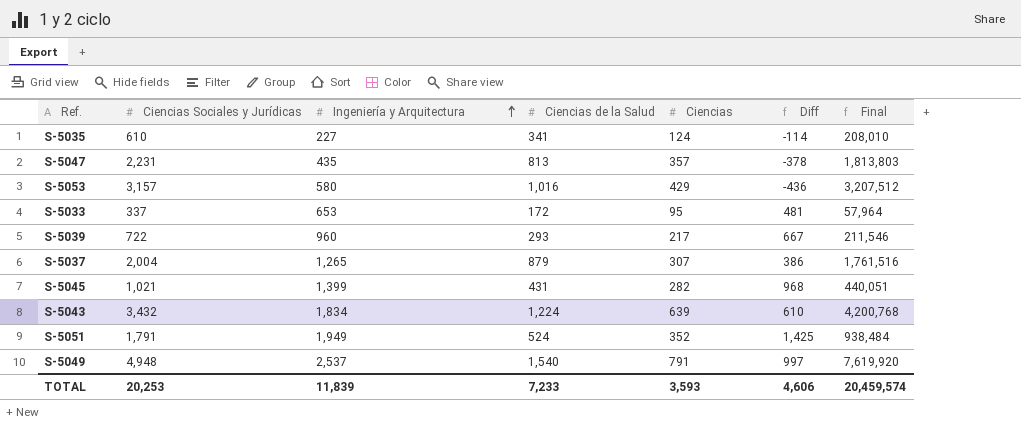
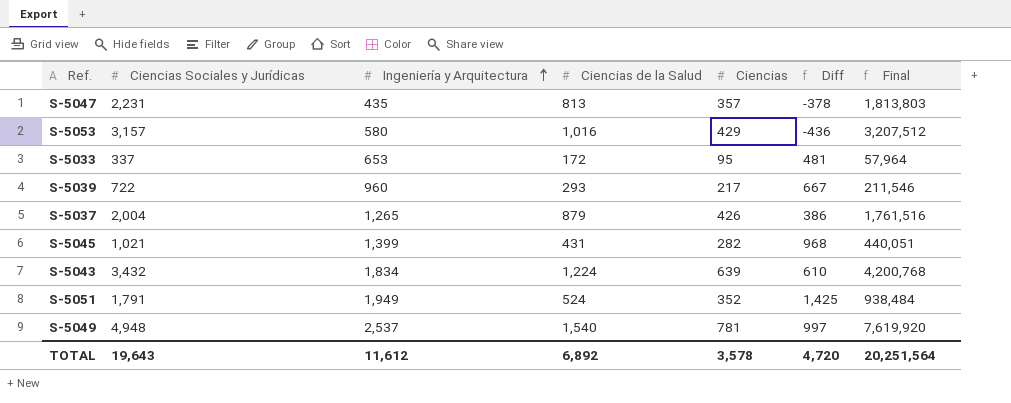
row S-5035: 610 | 227 | 341 | 124 | -114 | 208,010 -> none
S-5037 | Ciencias: 307 -> 426
S-5049 | Ciencias: 791 -> 781
TOTAL | Ciencias Sociales y Jurídicas: 20,253 -> 19,643
TOTAL | Ingeniería y Arquitectura: 11,839 -> 11,612
TOTAL | Ciencias de la Salud: 7,233 -> 6,892
TOTAL | Ciencias: 3,593 -> 3,578
TOTAL | Diff: 4,606 -> 4,720
TOTAL | Final: 20,459,574 -> 20,251,564

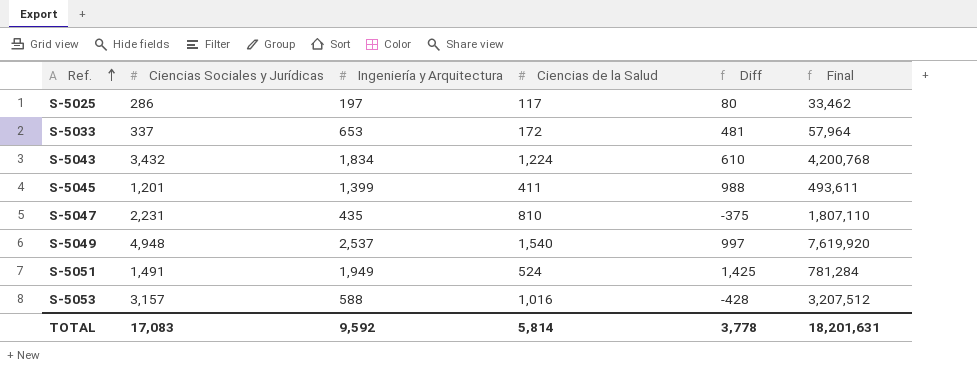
row order: Ingeniería y Arquitectura ascending -> Ref. ascending
column Ciencias | position: 5 -> none
row S-5039: 722 | 960 | 293 | 217 | 667 | 211,546 -> none
row S-5037: 2,004 | 1,265 | 879 | 426 | 386 | 1,761,516 -> none
row S-5025: none -> 286 | 197 | 117 | 80 | 33,462
S-5045 | Ciencias Sociales y Jurídicas: 1,021 -> 1,201
S-5045 | Ciencias de la Salud: 431 -> 411
S-5045 | Diff: 968 -> 988
S-5045 | Final: 440,051 -> 493,611
S-5047 | Ciencias de la Salud: 813 -> 810
S-5047 | Diff: -378 -> -375
S-5047 | Final: 1,813,803 -> 1,807,110
S-5051 | Ciencias Sociales y Jurídicas: 1,791 -> 1,491
S-5051 | Final: 938,484 -> 781,284
S-5053 | Ingeniería y Arquitectura: 580 -> 588
S-5053 | Diff: -436 -> -428
TOTAL | Ciencias Sociales y Jurídicas: 19,643 -> 17,083
TOTAL | Ingeniería y Arquitectura: 11,612 -> 9,592
TOTAL | Ciencias de la Salud: 6,892 -> 5,814
TOTAL | Diff: 4,720 -> 3,778
TOTAL | Final: 20,251,564 -> 18,201,631

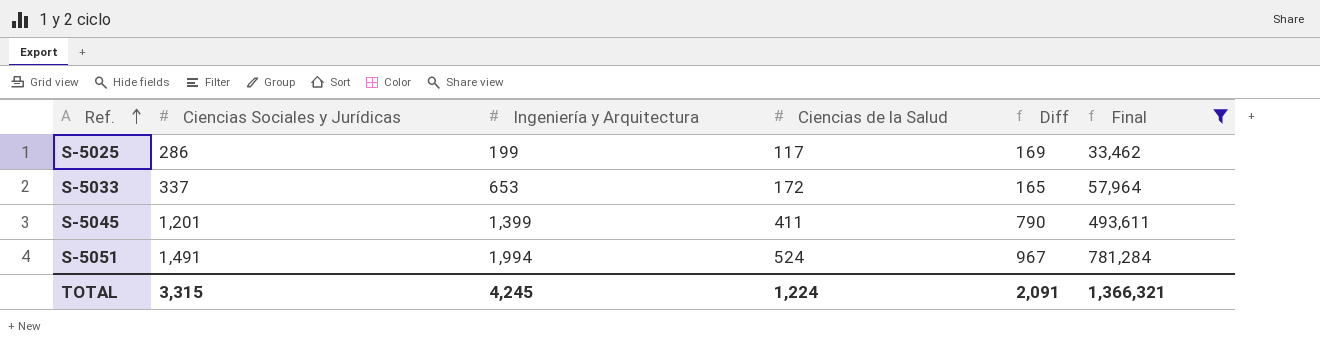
filter: none -> Final <= 781,284
column Diff | formula: [Ingeniería y Arquitectura] - [Ciencias de la Salud] -> [Ciencias Sociales y Jurídicas] - [Ciencias de la Salud]
S-5025 | Ingeniería y Arquitectura: 197 -> 199
S-5051 | Ingeniería y Arquitectura: 1,949 -> 1,994
TOTAL | Ciencias Sociales y Jurídicas: 17,083 -> 3,315
TOTAL | Ingeniería y Arquitectura: 9,592 -> 4,245
TOTAL | Ciencias de la Salud: 5,814 -> 1,224
TOTAL | Diff: 3,778 -> 2,091
TOTAL | Final: 18,201,631 -> 1,366,321

